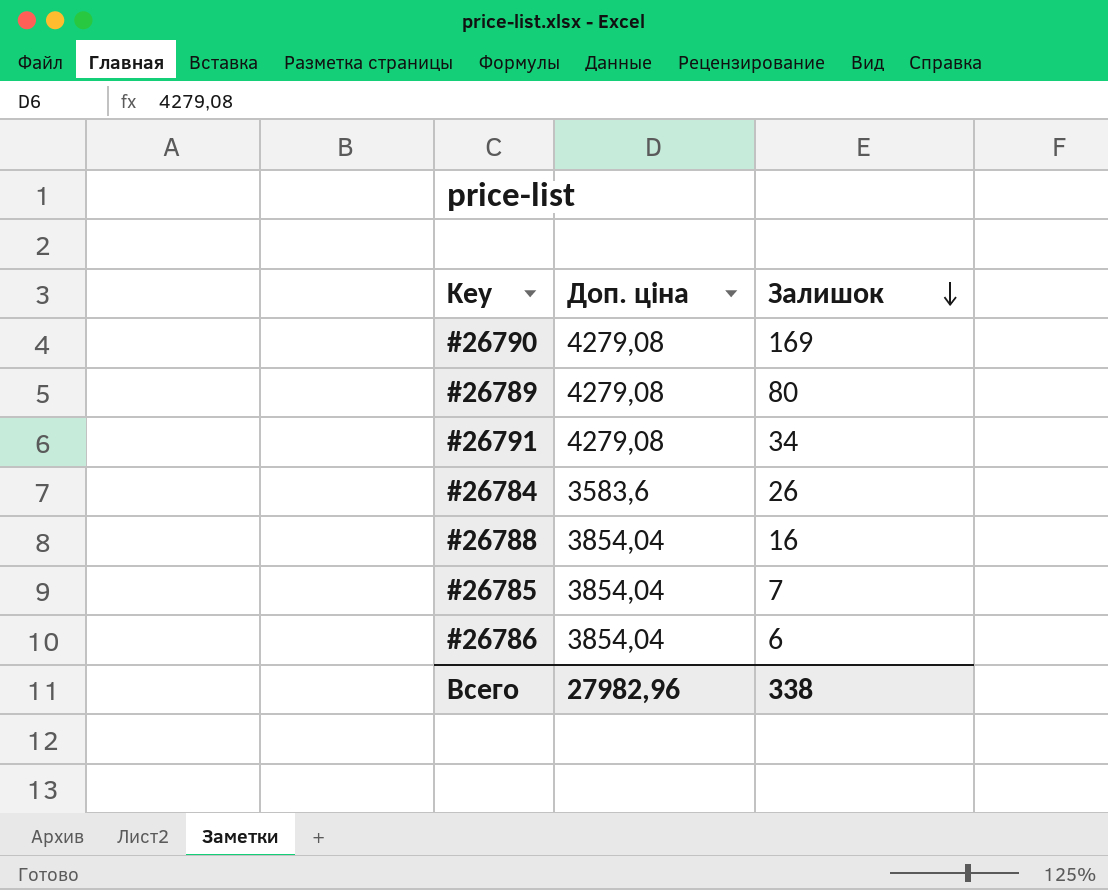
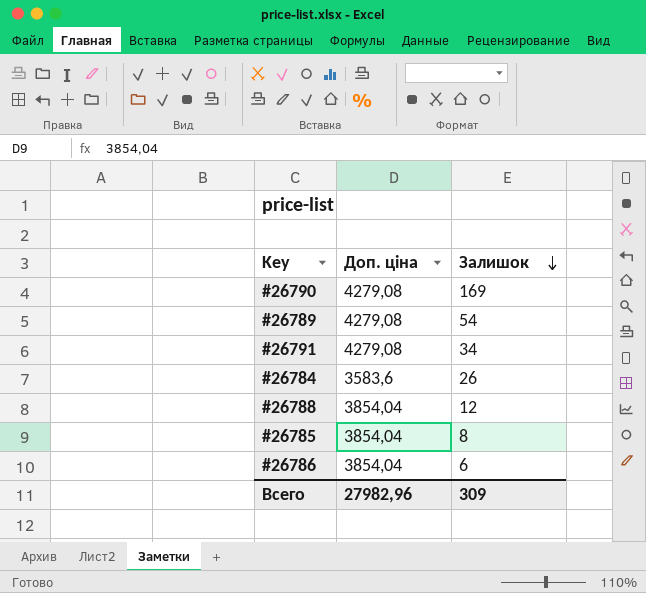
#26789 | Залишок: 80 -> 54
#26788 | Залишок: 16 -> 12
#26785 | Залишок: 7 -> 8
Всего | Залишок: 338 -> 309

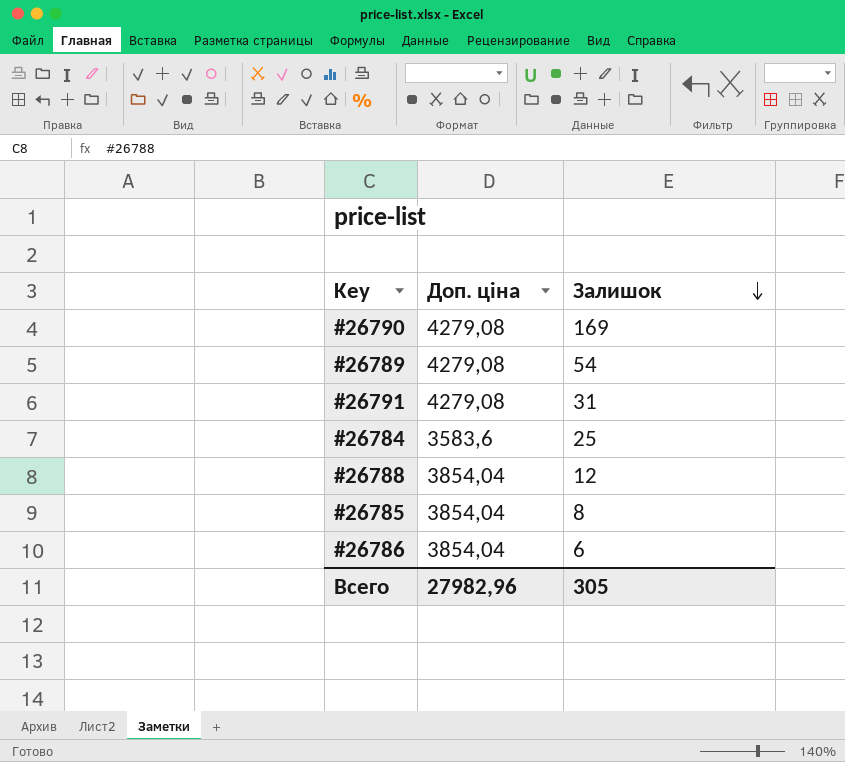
#26791 | Залишок: 34 -> 31
#26784 | Залишок: 26 -> 25
Всего | Залишок: 309 -> 305

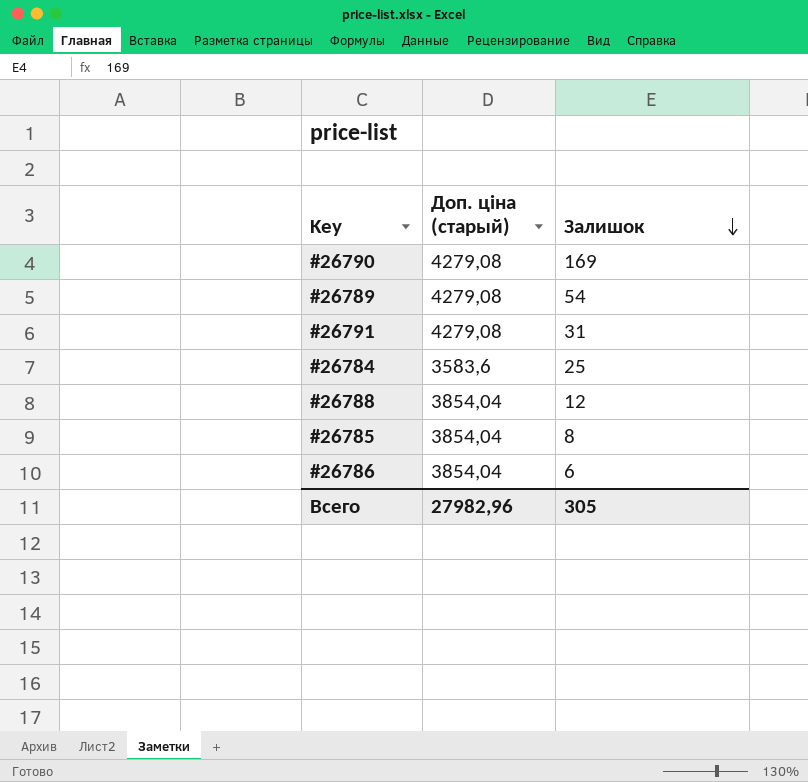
column name: Доп. ціна -> Доп. ціна (старый)

